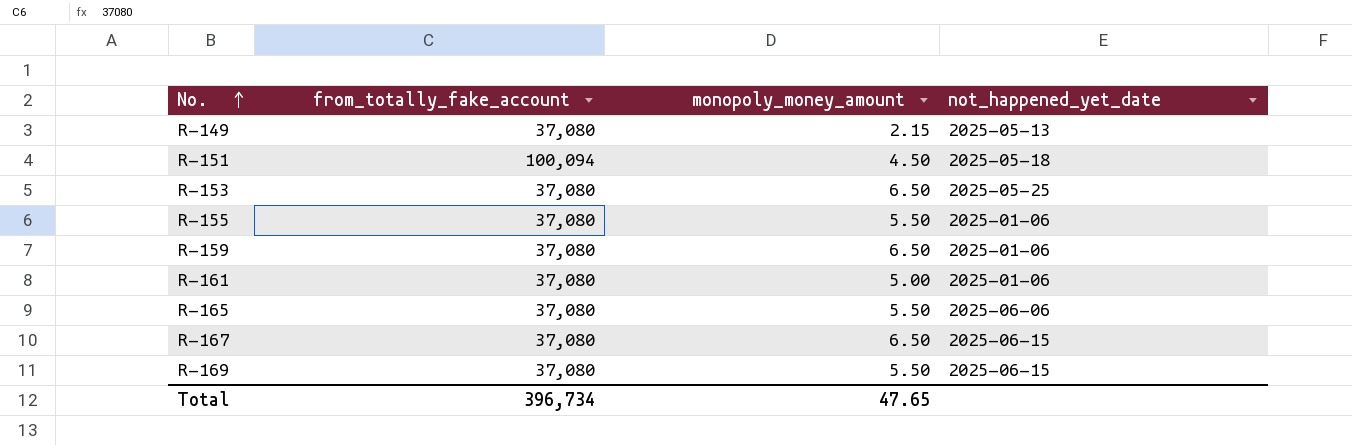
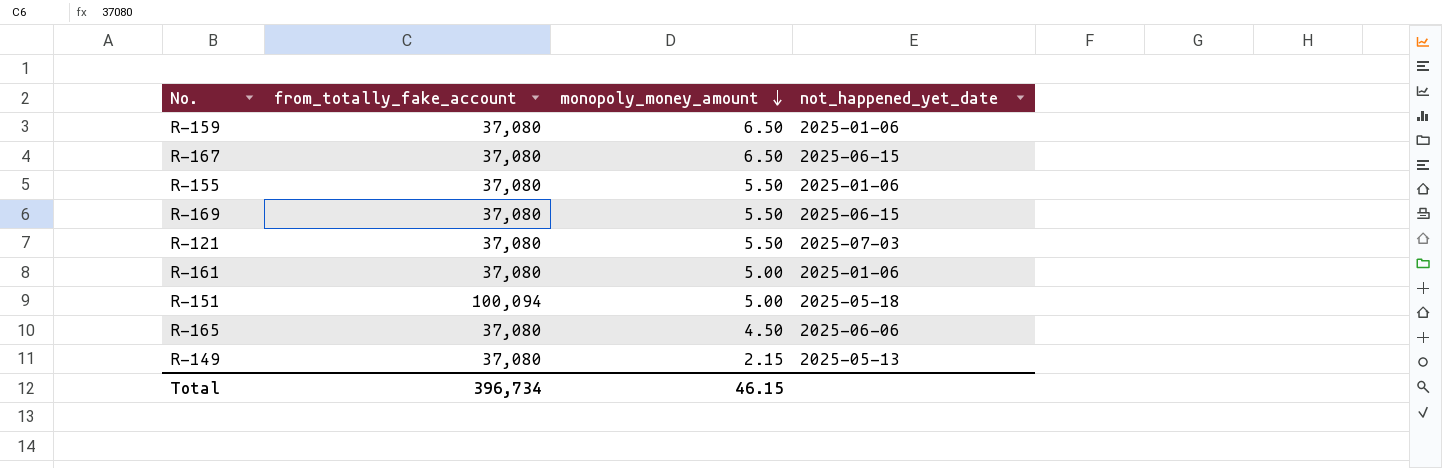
row order: No. ascending -> monopoly_money_amount descending
row R-153: 37,080 | 6.50 | 2025-05-25 -> none
row R-121: none -> 37,080 | 5.50 | 2025-07-03
R-151 | monopoly_money_amount: 4.50 -> 5.00
R-165 | monopoly_money_amount: 5.50 -> 4.50
Total | monopoly_money_amount: 47.65 -> 46.15

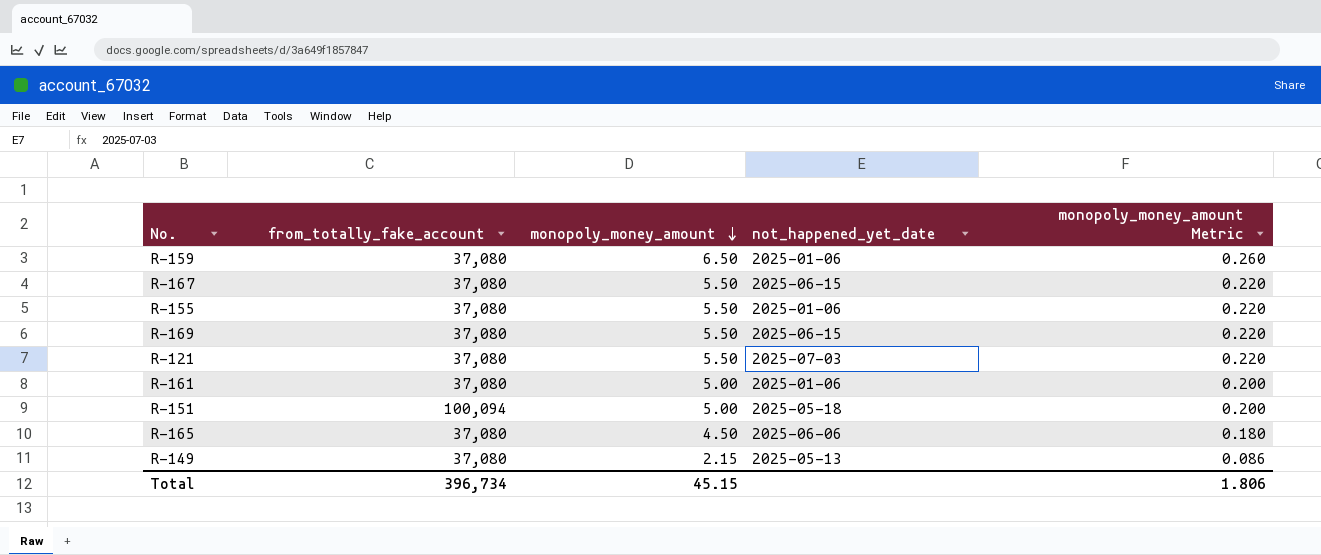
column monopoly_money_amount Metric | formula: none -> [monopoly_money_amount] * 0.04
R-167 | monopoly_money_amount: 6.50 -> 5.50
Total | monopoly_money_amount: 46.15 -> 45.15

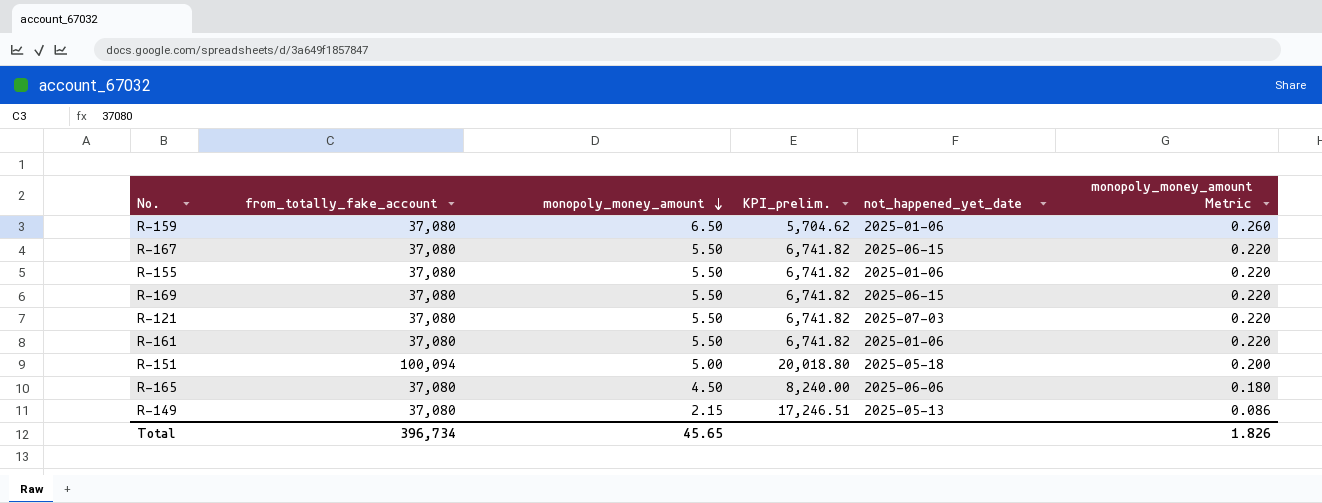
column KPI_prelim. | formula: none -> [from_totally_fake_account] / [monopoly_money_amount]
R-161 | monopoly_money_amount: 5.00 -> 5.50
R-161 | monopoly_money_amount Metric: 0.200 -> 0.220
Total | monopoly_money_amount: 45.15 -> 45.65
Total | monopoly_money_amount Metric: 1.806 -> 1.826

